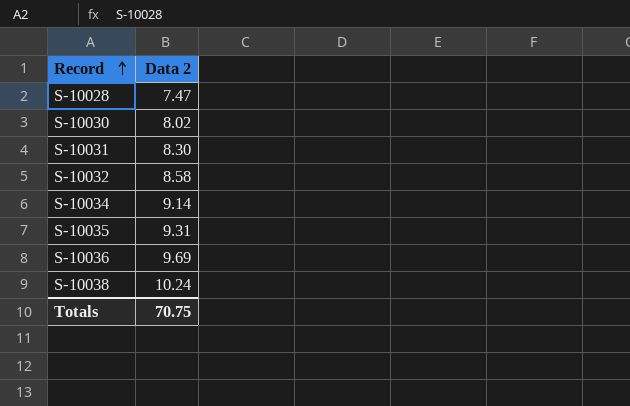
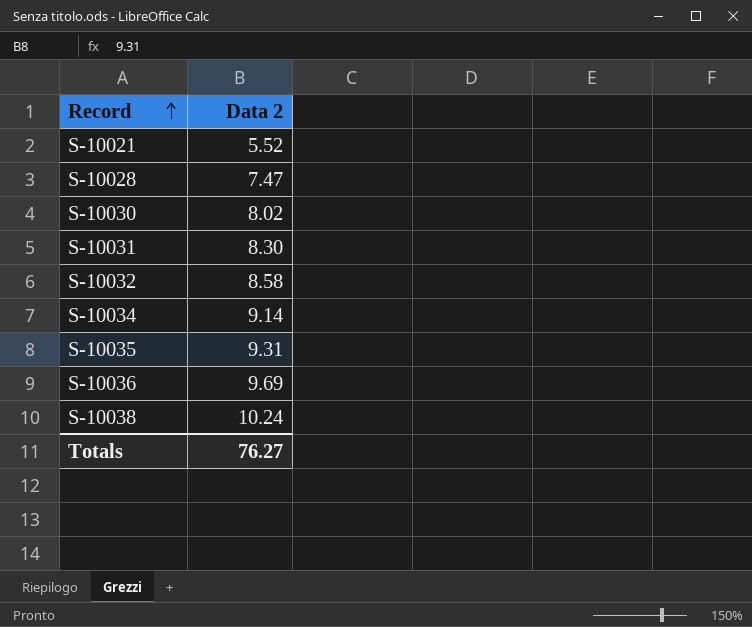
row S-10021: none -> 5.52
Totals | Data 2: 70.75 -> 76.27

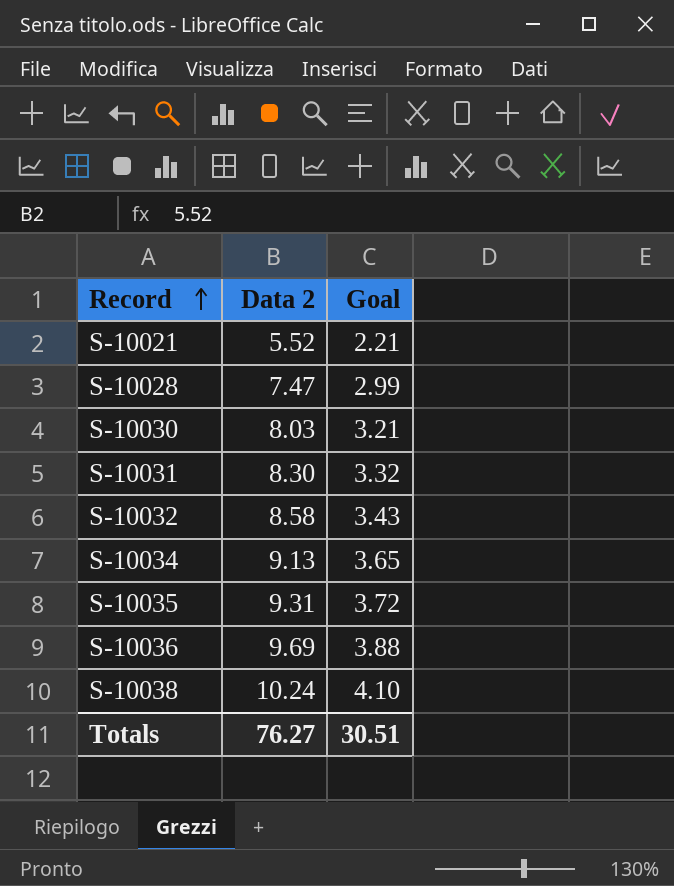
column Goal | formula: none -> [Data 2] * 0.4
S-10030 | Data 2: 8.02 -> 8.03
S-10034 | Data 2: 9.14 -> 9.13

